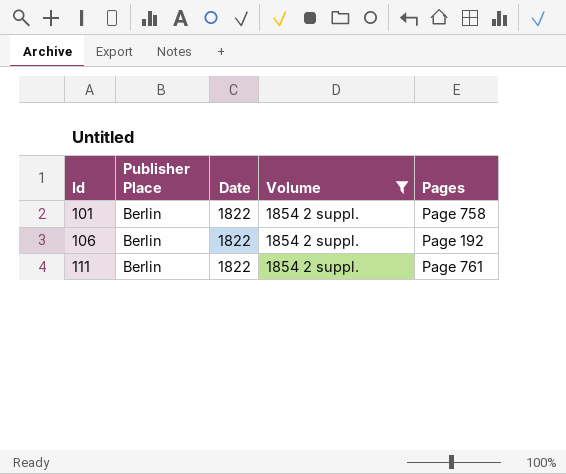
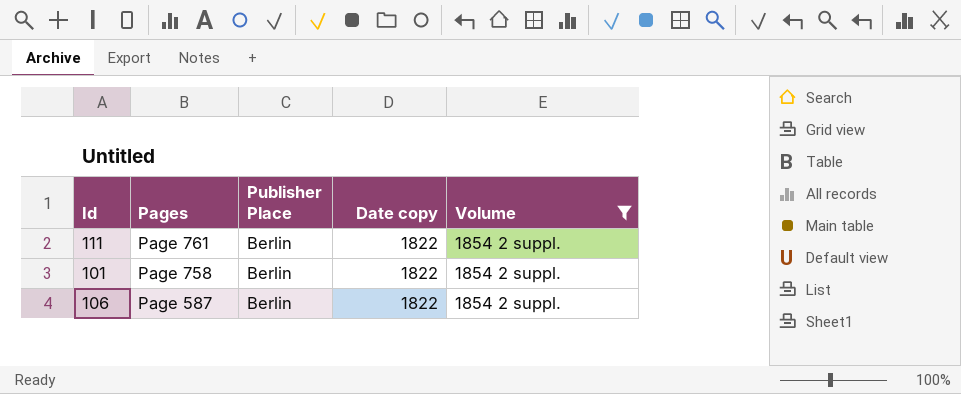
row order: Id ascending -> Pages descending
column Pages | position: 5 -> 2
column name: Date -> Date copy
106 | Pages: Page 192 -> Page 587

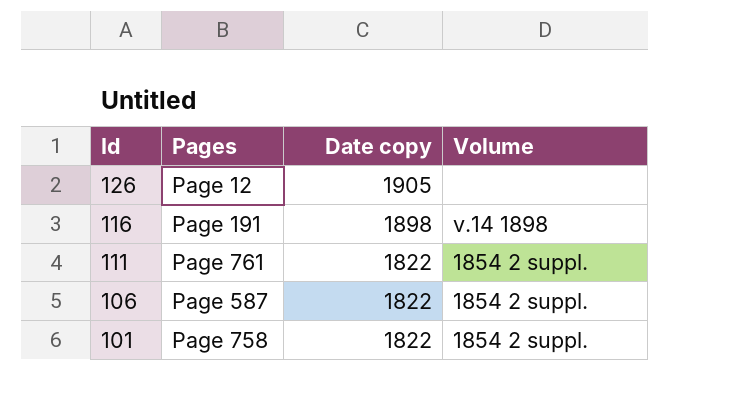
filter: Volume = 1854 2 suppl. -> none
row order: Pages descending -> Id descending
column Publisher Place | position: 3 -> none

